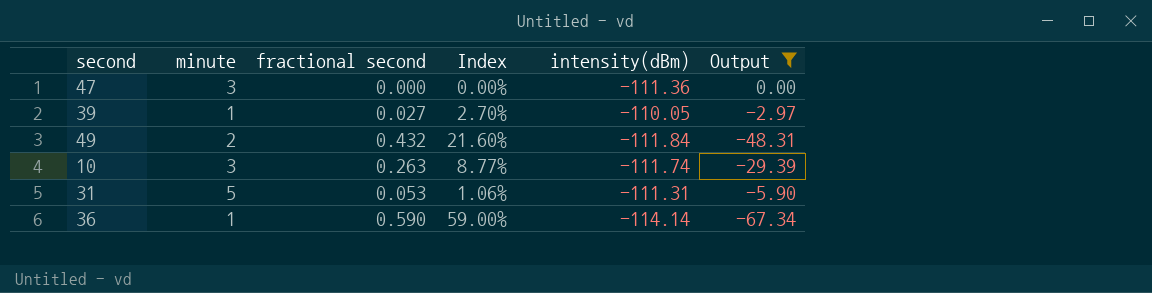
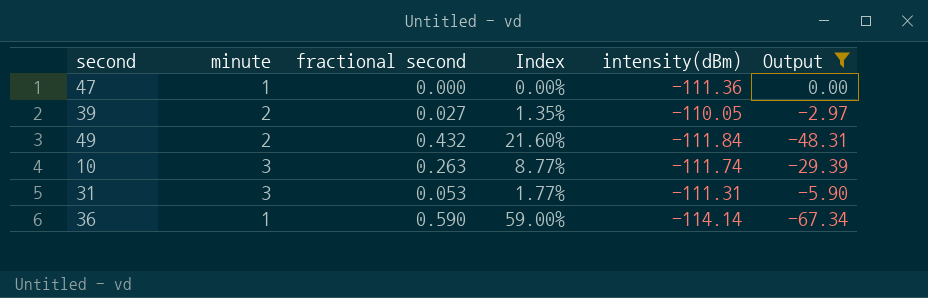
47 | minute: 3 -> 1
39 | minute: 1 -> 2
39 | Index: 2.70% -> 1.35%
31 | minute: 5 -> 3
31 | Index: 1.06% -> 1.77%

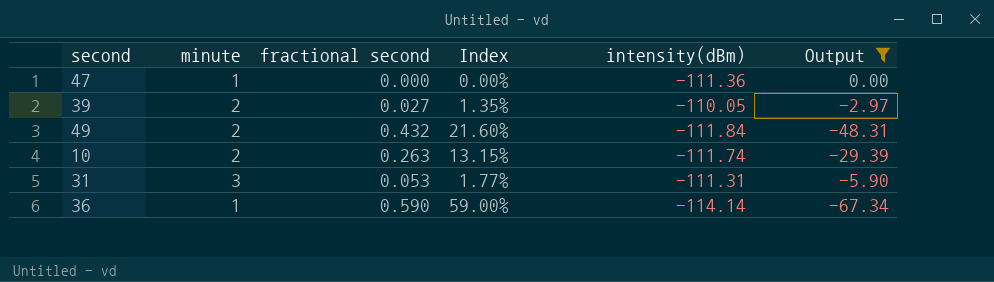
10 | minute: 3 -> 2
10 | Index: 8.77% -> 13.15%

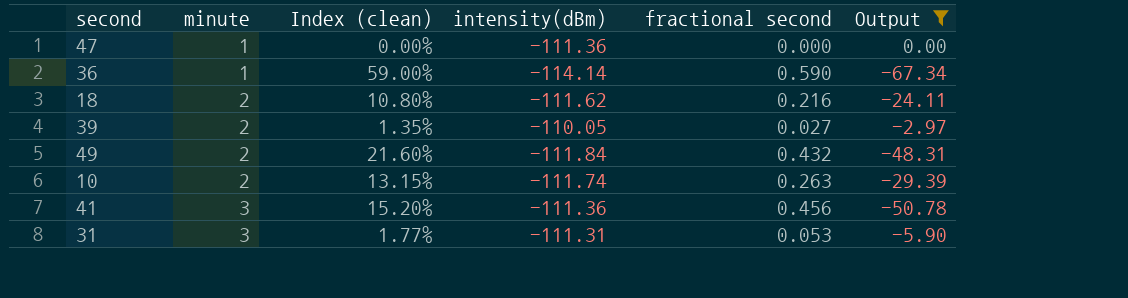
row order: none -> minute ascending
column name: Index -> Index (clean)
column fractional second | position: 3 -> 5
row 18: none -> 2 | 10.80% | -111.62 | 0.216 | -24.11
row 41: none -> 3 | 15.20% | -111.36 | 0.456 | -50.78

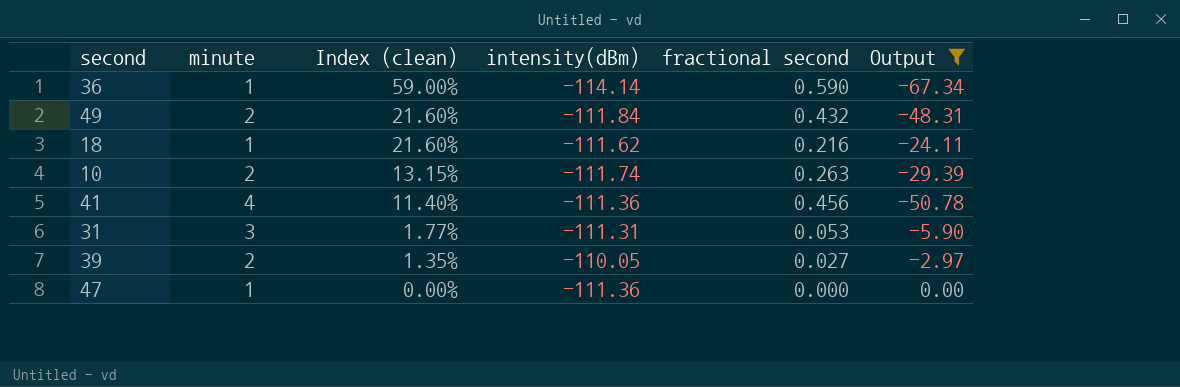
row order: minute ascending -> Index (clean) descending
18 | minute: 2 -> 1
18 | Index (clean): 10.80% -> 21.60%
41 | minute: 3 -> 4
41 | Index (clean): 15.20% -> 11.40%

